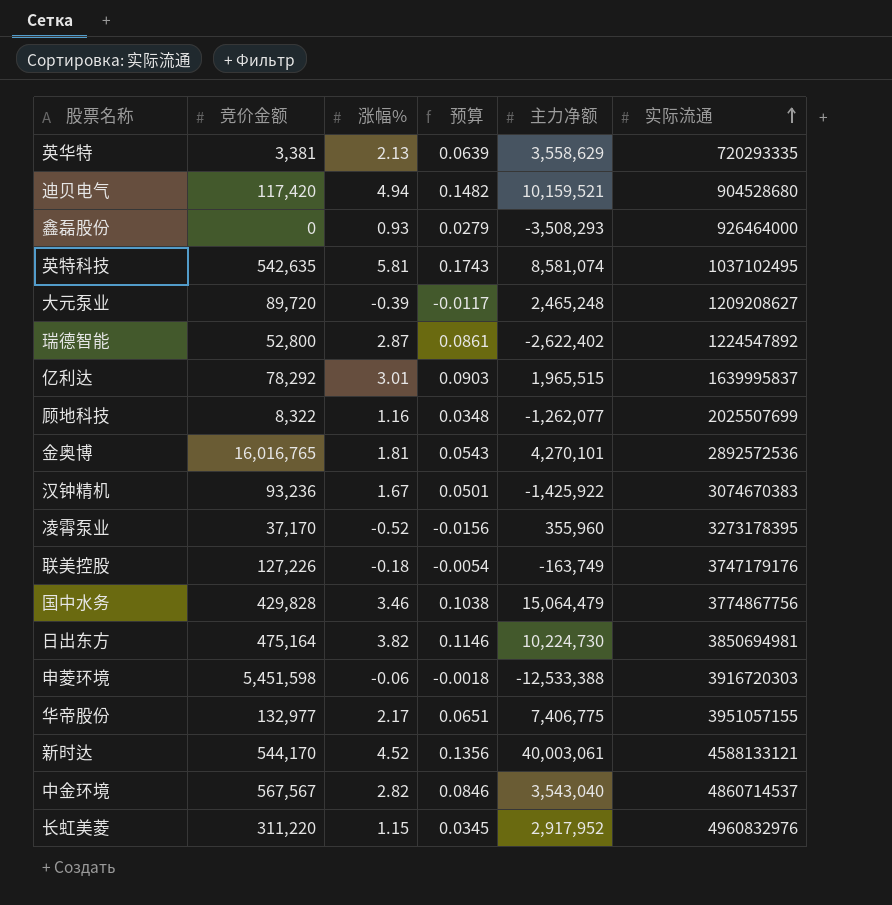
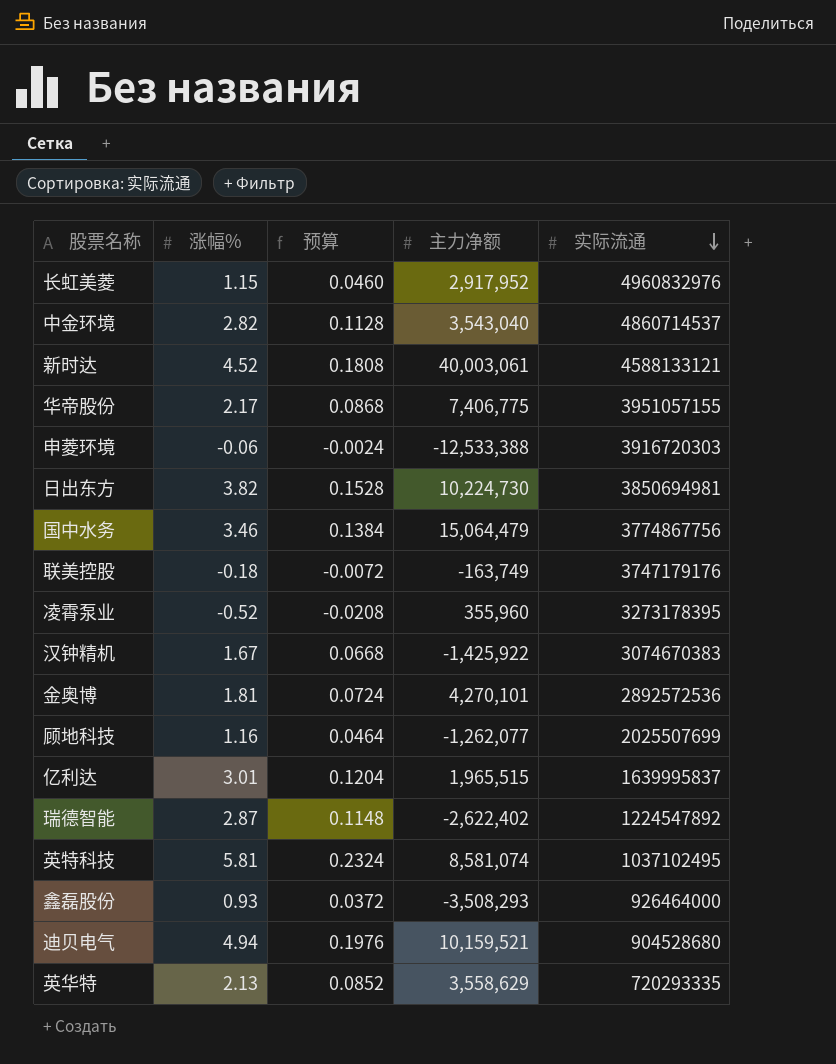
row order: 实际流通 ascending -> 实际流通 descending
column 竞价金额 | position: 2 -> none
column 预算 | formula: [涨幅%] * 0.03 -> [涨幅%] * 0.04
row 大元泵业: 89,720 | -0.39 | -0.0117 | 2,465,248 | 1209208627 -> none

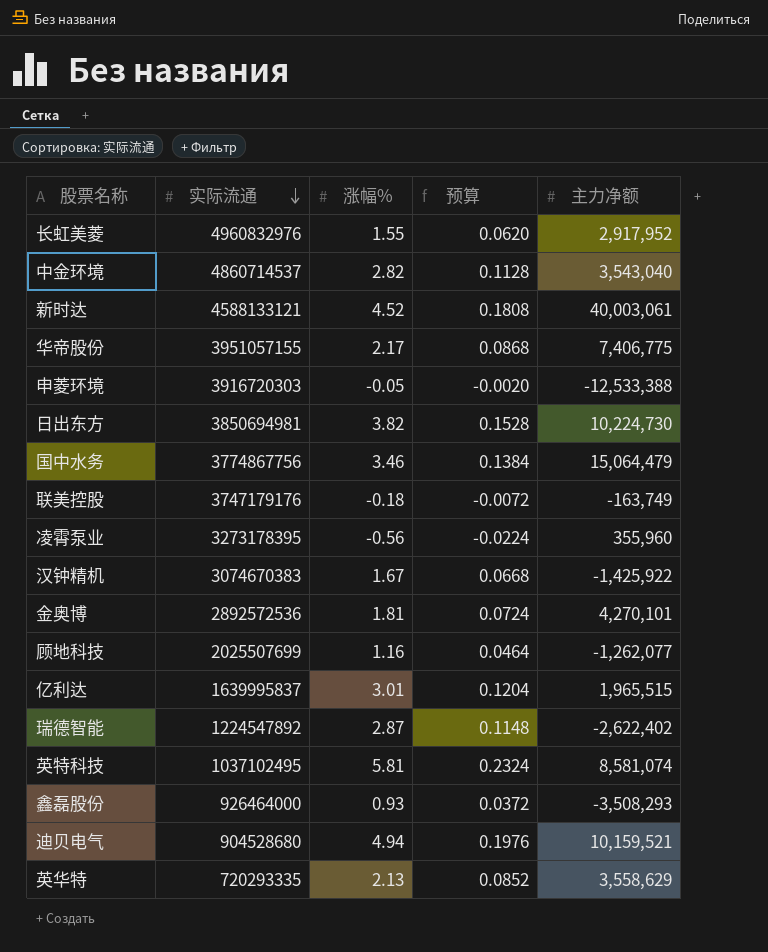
column 实际流通 | position: 5 -> 2
长虹美菱 | 涨幅%: 1.15 -> 1.55
长虹美菱 | 预算: 0.0460 -> 0.0620
申菱环境 | 涨幅%: -0.06 -> -0.05
申菱环境 | 预算: -0.0024 -> -0.0020
凌霄泵业 | 涨幅%: -0.52 -> -0.56
凌霄泵业 | 预算: -0.0208 -> -0.0224

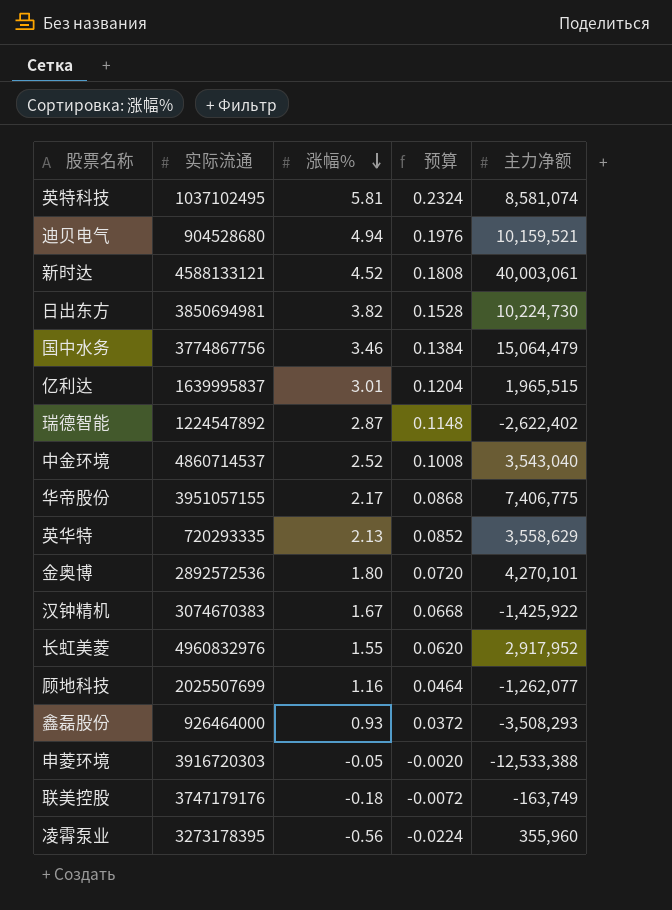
row order: 实际流通 descending -> 涨幅% descending
中金环境 | 涨幅%: 2.82 -> 2.52
中金环境 | 预算: 0.1128 -> 0.1008
金奥博 | 涨幅%: 1.81 -> 1.80
金奥博 | 预算: 0.0724 -> 0.0720

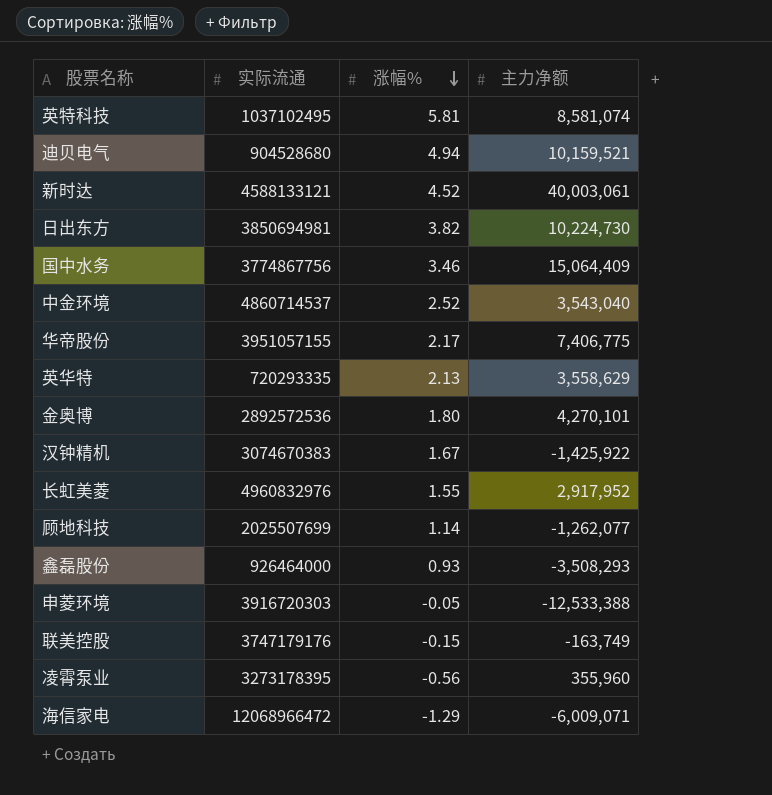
column 预算 | formula: [涨幅%] * 0.04 -> none
row 亿利达: 1639995837 | 3.01 | 0.1204 | 1,965,515 -> none
row 瑞德智能: 1224547892 | 2.87 | 0.1148 | -2,622,402 -> none
国中水务 | 主力净额: 15,064,479 -> 15,064,409
顾地科技 | 涨幅%: 1.16 -> 1.14
联美控股 | 涨幅%: -0.18 -> -0.15
row 海信家电: none -> 12068966472 | -1.29 | -6,009,071

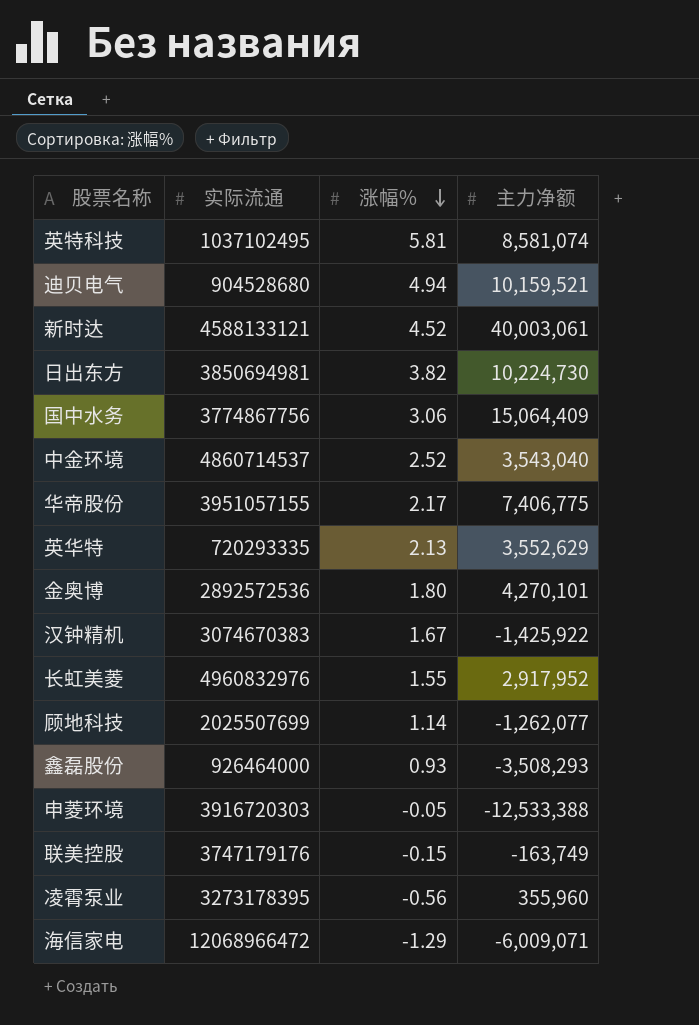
国中水务 | 涨幅%: 3.46 -> 3.06
英华特 | 主力净额: 3,558,629 -> 3,552,629

